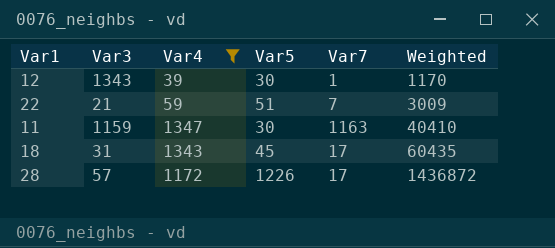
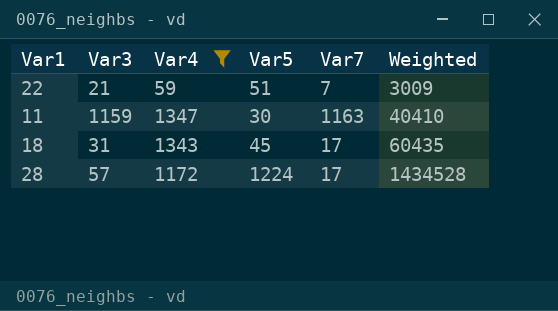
row 12: 1343 | 39 | 30 | 1 | 1170 -> none
28 | Var5: 1226 -> 1224
28 | Weighted: 1436872 -> 1434528

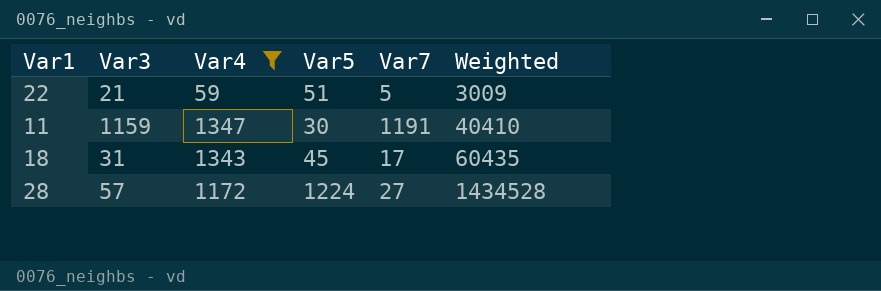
22 | Var7: 7 -> 5
11 | Var7: 1163 -> 1191
28 | Var7: 17 -> 27

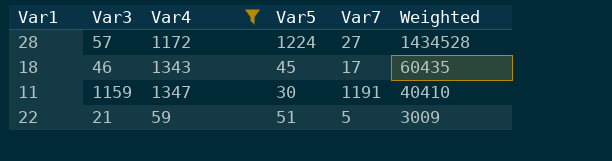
row order: Weighted ascending -> Weighted descending
18 | Var3: 31 -> 46

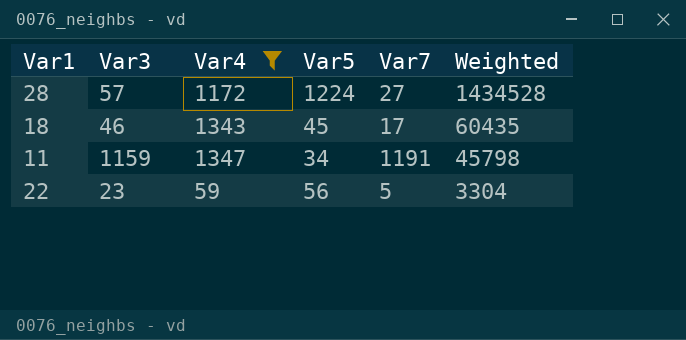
11 | Var5: 30 -> 34
11 | Weighted: 40410 -> 45798
22 | Var3: 21 -> 23
22 | Var5: 51 -> 56
22 | Weighted: 3009 -> 3304

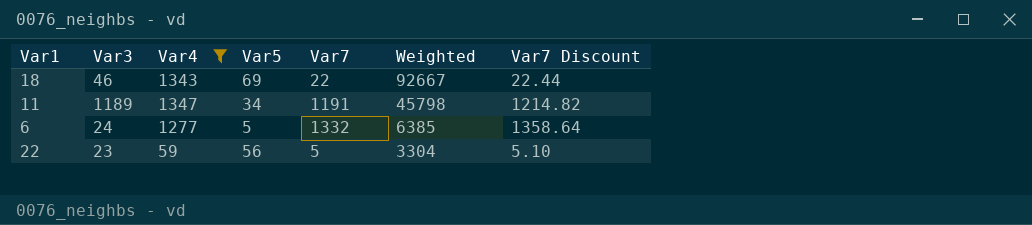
column Var7 Discount | formula: none -> [Var7] * 1.02
row 28: 57 | 1172 | 1224 | 27 | 1434528 -> none
18 | Var5: 45 -> 69
18 | Var7: 17 -> 22
18 | Weighted: 60435 -> 92667
11 | Var3: 1159 -> 1189
row 6: none -> 24 | 1277 | 5 | 1332 | 6385 | 1358.64

